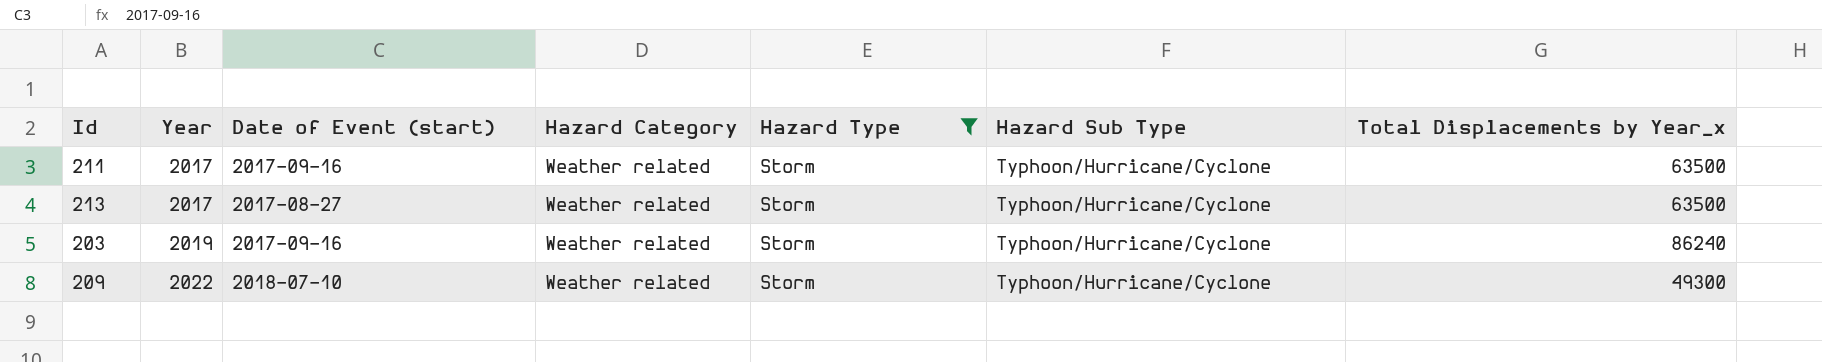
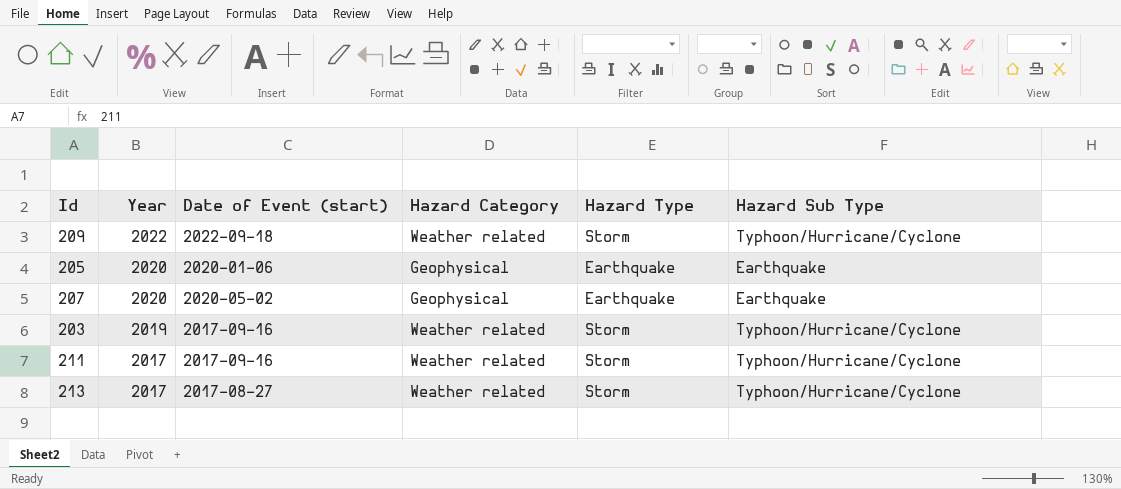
filter: Hazard Type = Storm -> none
row order: Year ascending -> Year descending
column Total Displacements by Year_x | position: 7 -> none
209 | Date of Event (start): 2018-07-10 -> 2022-09-18

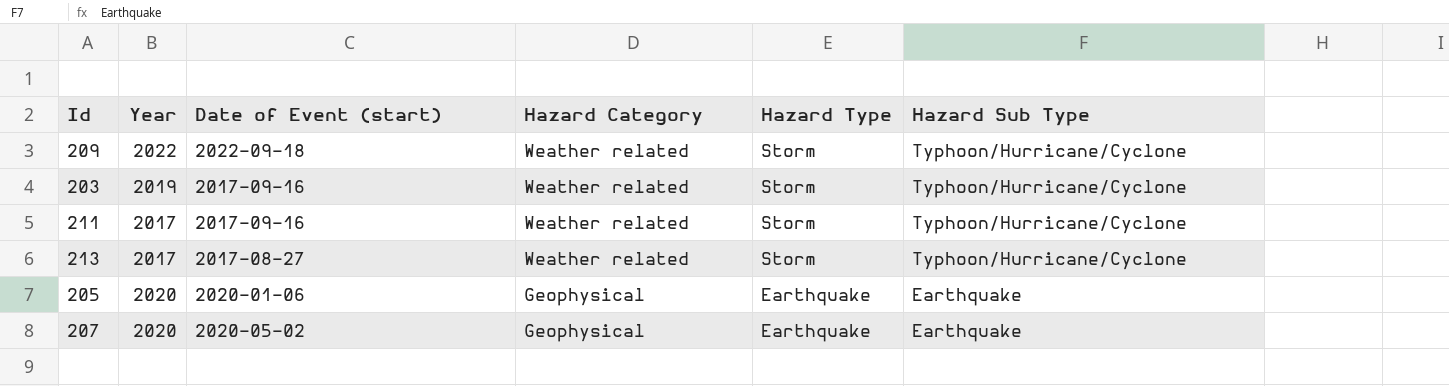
row order: Year descending -> Hazard Category descending

